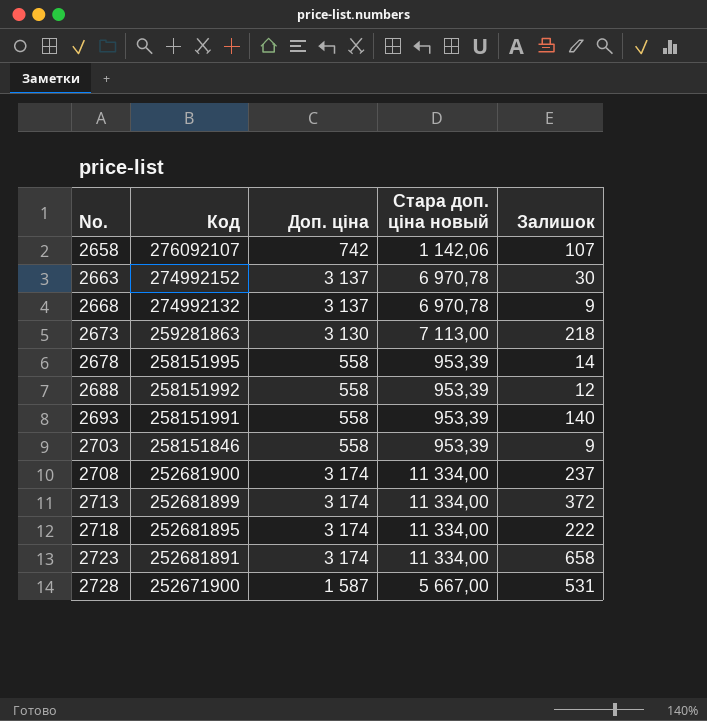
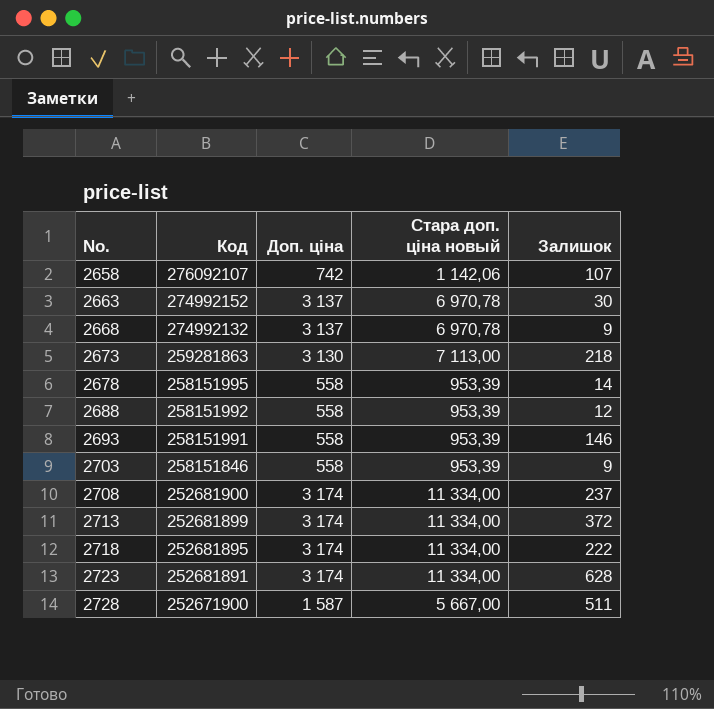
2693 | Залишок: 140 -> 146
2723 | Залишок: 658 -> 628
2728 | Залишок: 531 -> 511

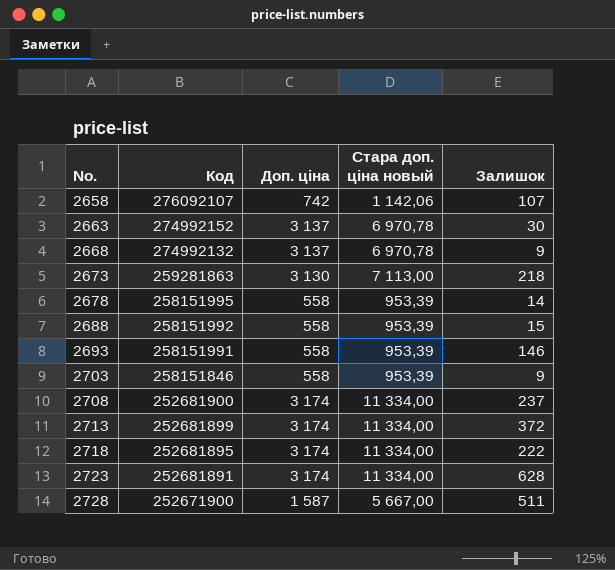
2688 | Залишок: 12 -> 15

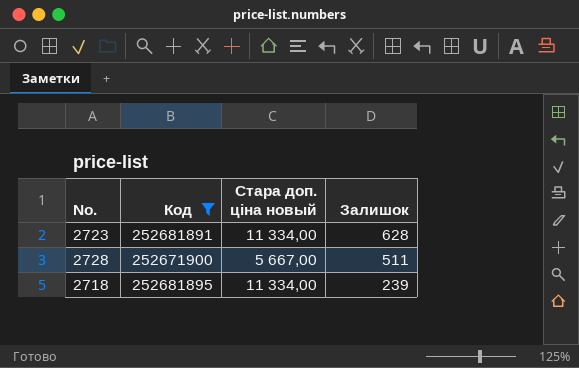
filter: none -> Код <= 252681895
row order: No. ascending -> Залишок descending
column Доп. ціна | position: 3 -> none
2718 | Залишок: 222 -> 239

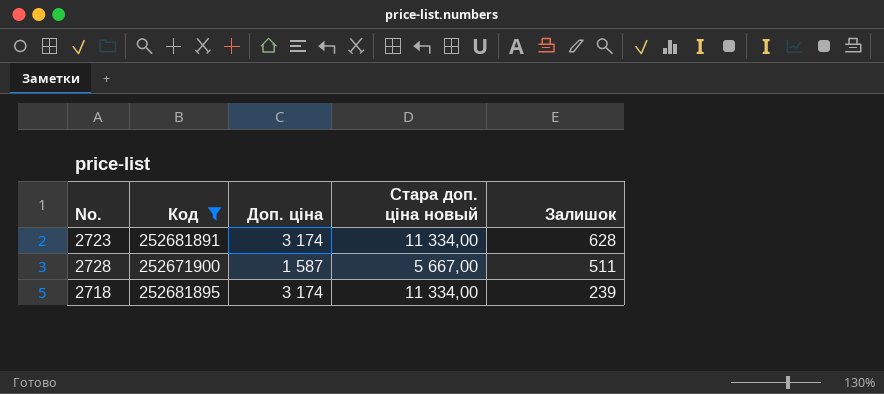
column Доп. ціна | position: none -> 3

